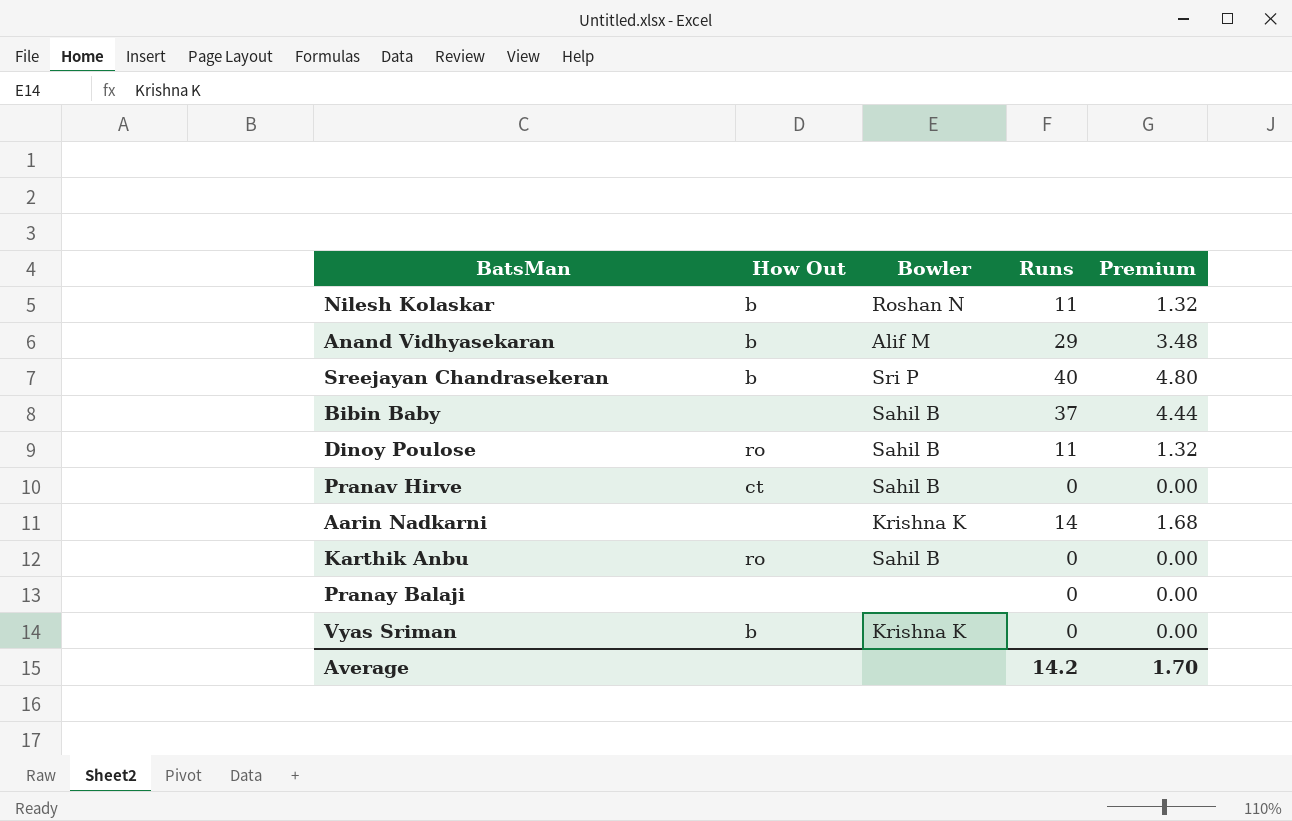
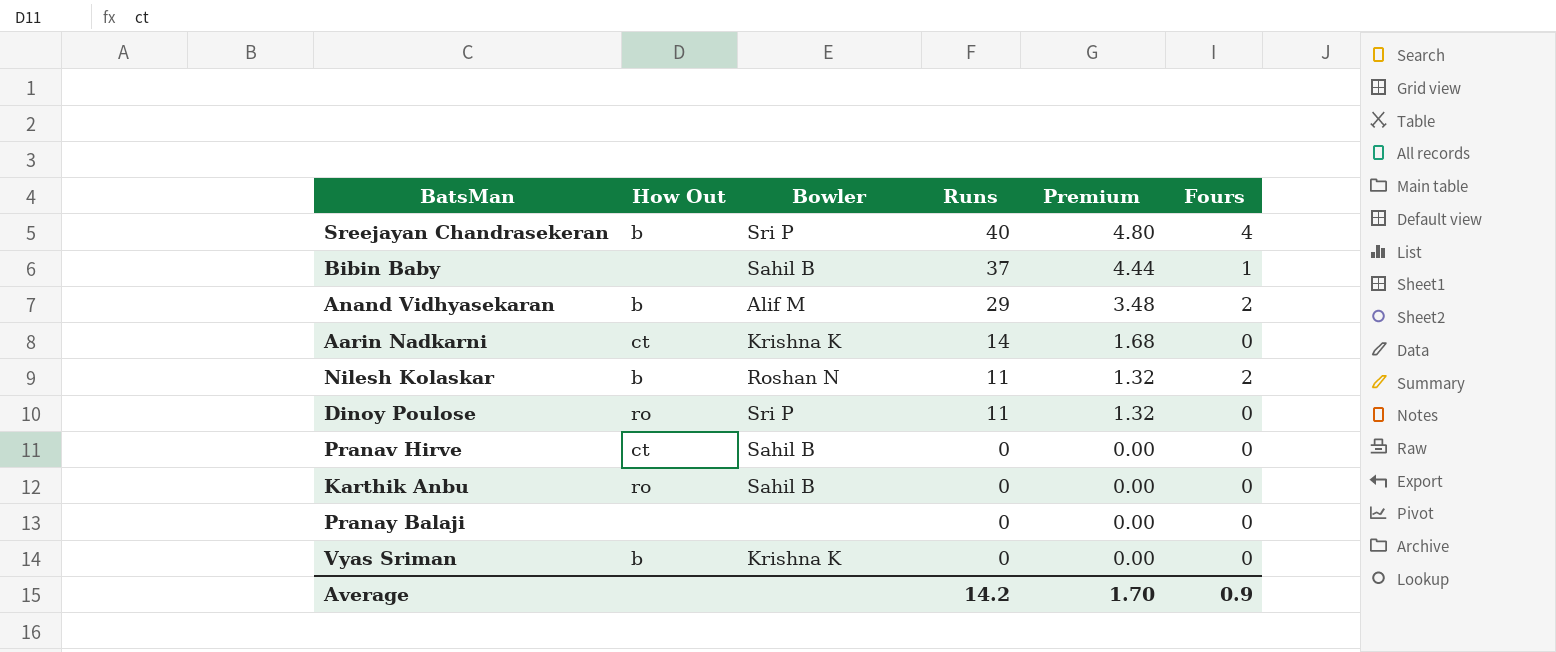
row order: none -> Runs descending
column Fours | position: none -> 6
Aarin Nadkarni | How Out: none -> ct
Dinoy Poulose | Bowler: Sahil B -> Sri P

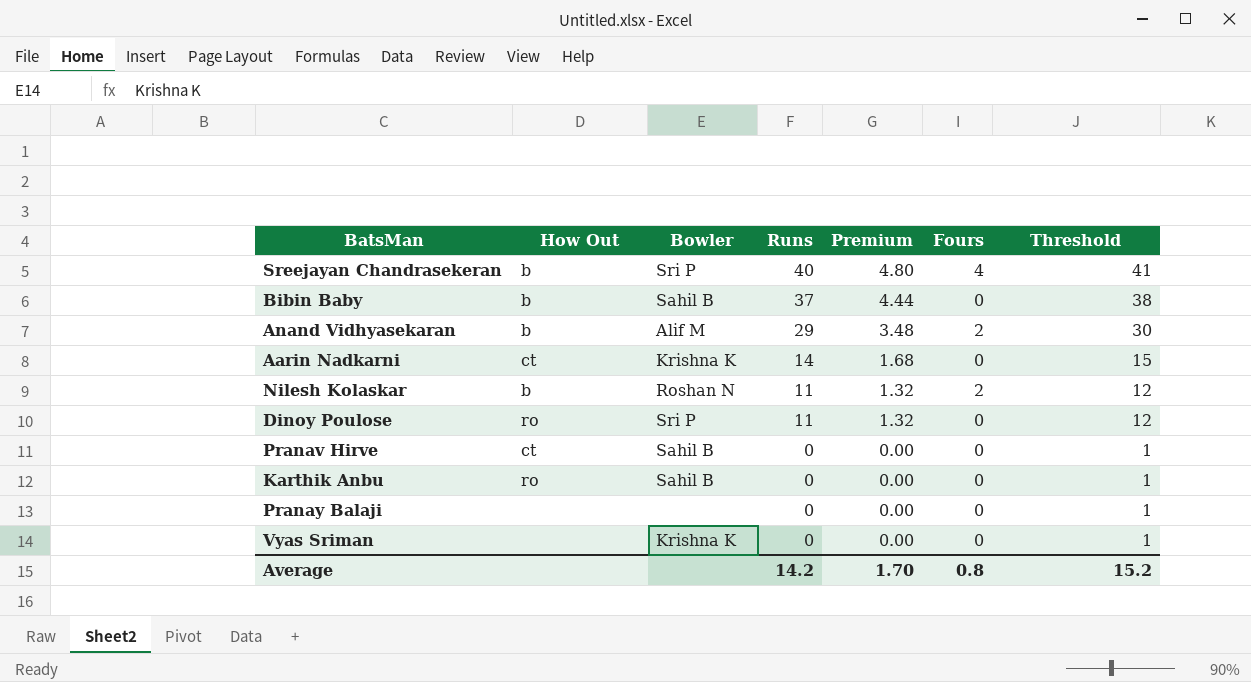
column Threshold | formula: none -> [Runs] + 1
Bibin Baby | How Out: none -> b
Bibin Baby | Fours: 1 -> 0
Vyas Sriman | How Out: b -> none
Average | Fours: 0.9 -> 0.8

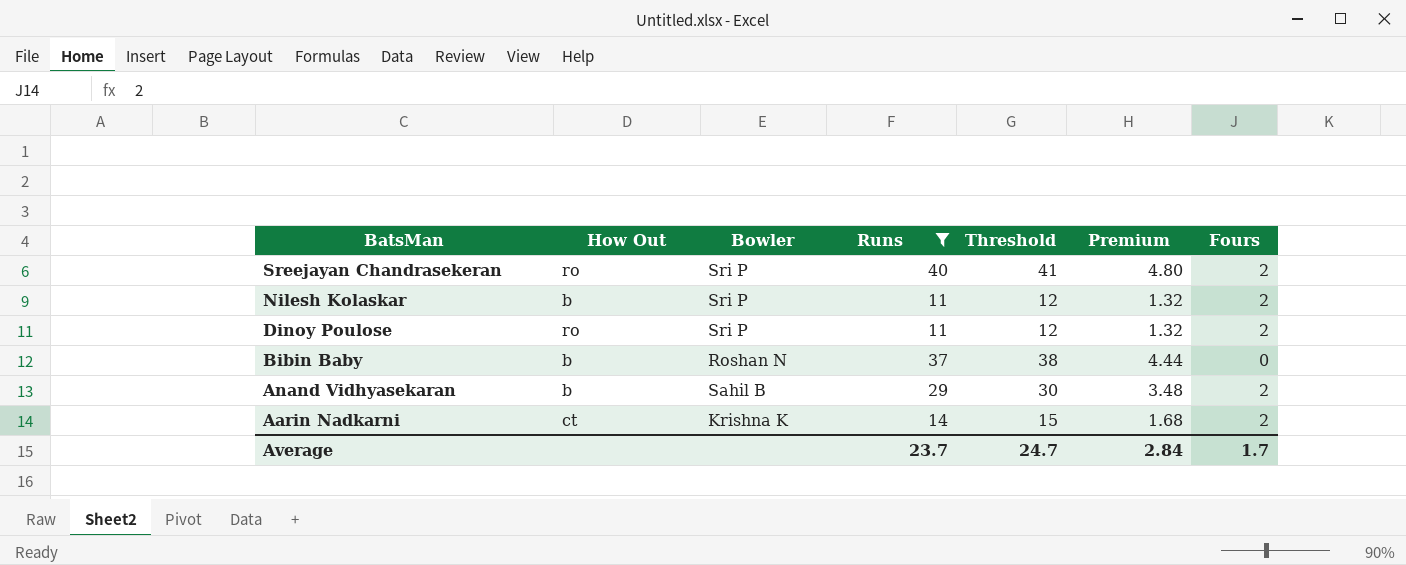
filter: none -> Runs != 0
row order: Runs descending -> BatsMan descending
column Threshold | position: 7 -> 5
Sreejayan Chandrasekeran | How Out: b -> ro
Sreejayan Chandrasekeran | Fours: 4 -> 2
Nilesh Kolaskar | Bowler: Roshan N -> Sri P
Dinoy Poulose | Fours: 0 -> 2
Bibin Baby | Bowler: Sahil B -> Roshan N
Anand Vidhyasekaran | Bowler: Alif M -> Sahil B
Aarin Nadkarni | Fours: 0 -> 2
Average | Runs: 14.2 -> 23.7
Average | Threshold: 15.2 -> 24.7
Average | Premium: 1.70 -> 2.84
Average | Fours: 0.8 -> 1.7

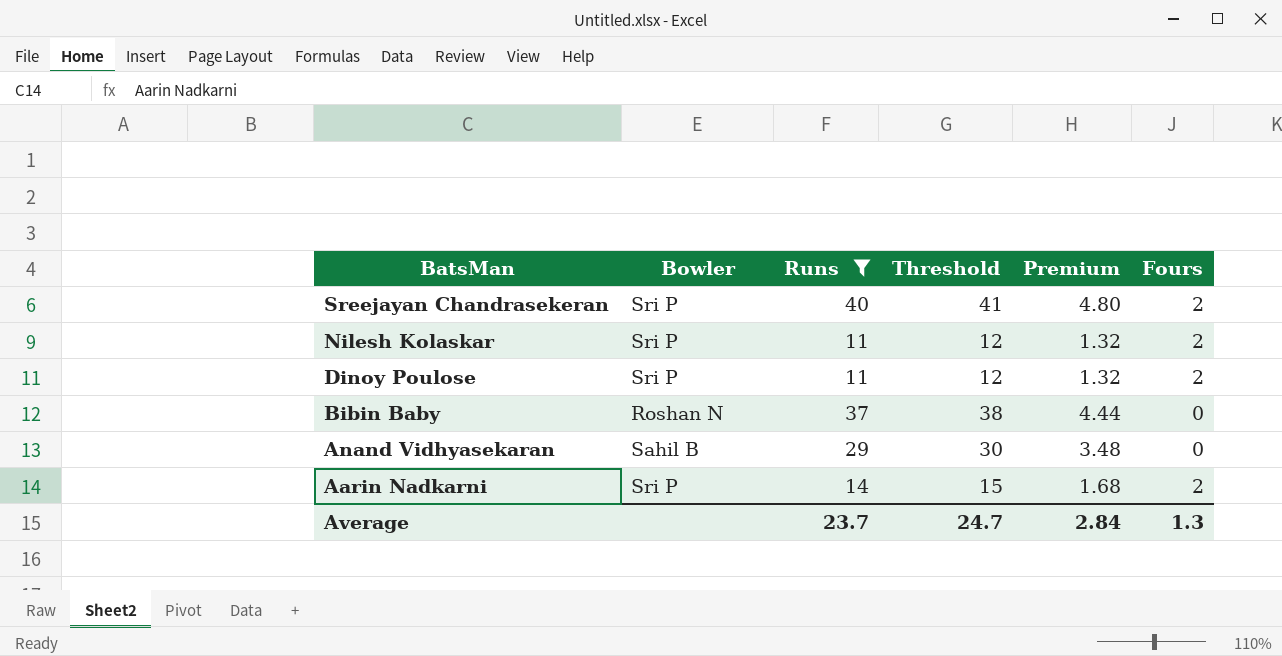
column How Out | position: 2 -> none
Anand Vidhyasekaran | Fours: 2 -> 0
Aarin Nadkarni | Bowler: Krishna K -> Sri P
Average | Fours: 1.7 -> 1.3

